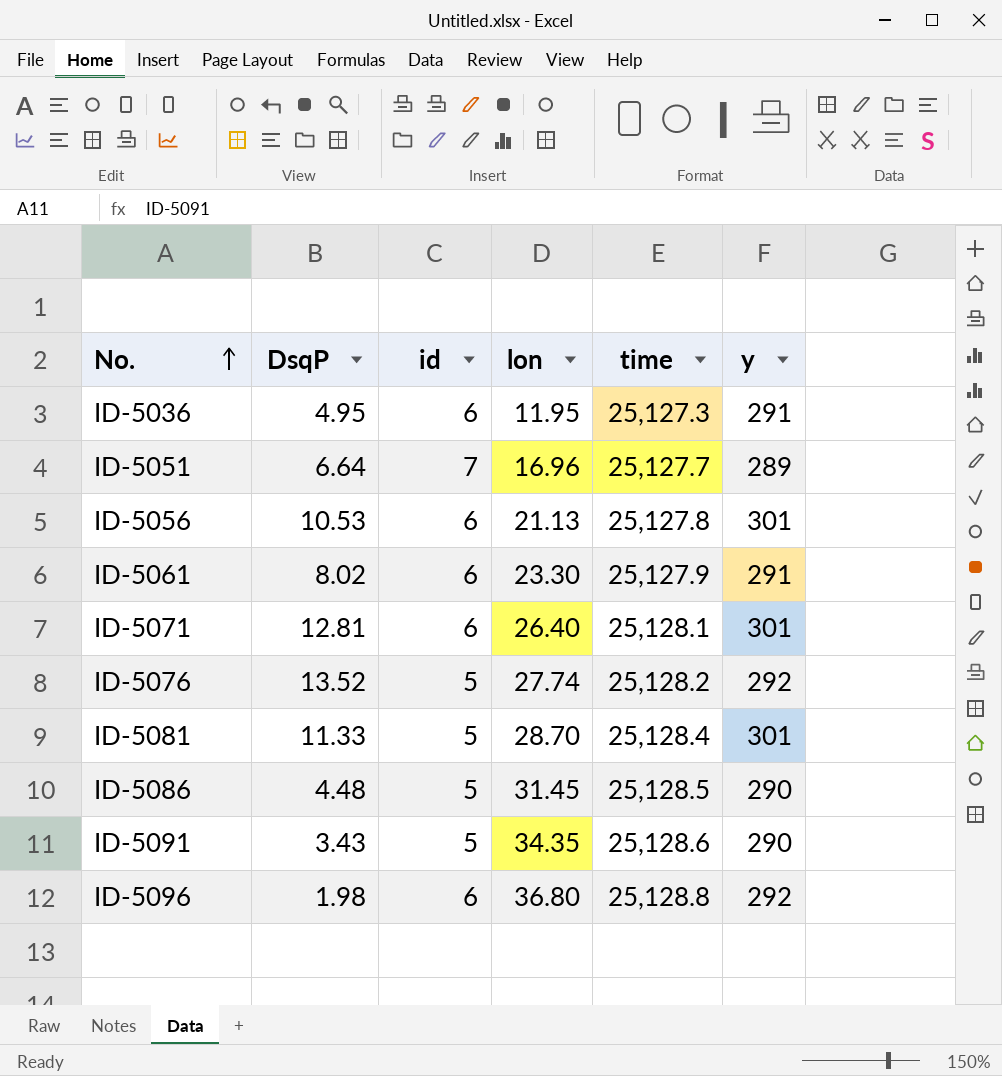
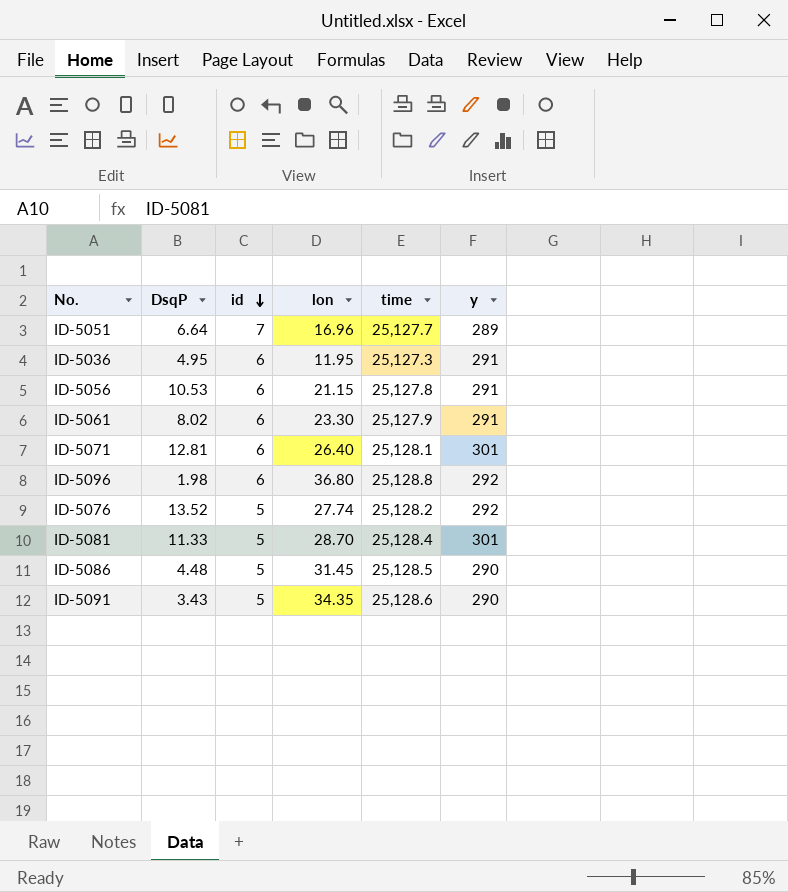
row order: No. ascending -> id descending
ID-5056 | lon: 21.13 -> 21.15
ID-5056 | y: 301 -> 291

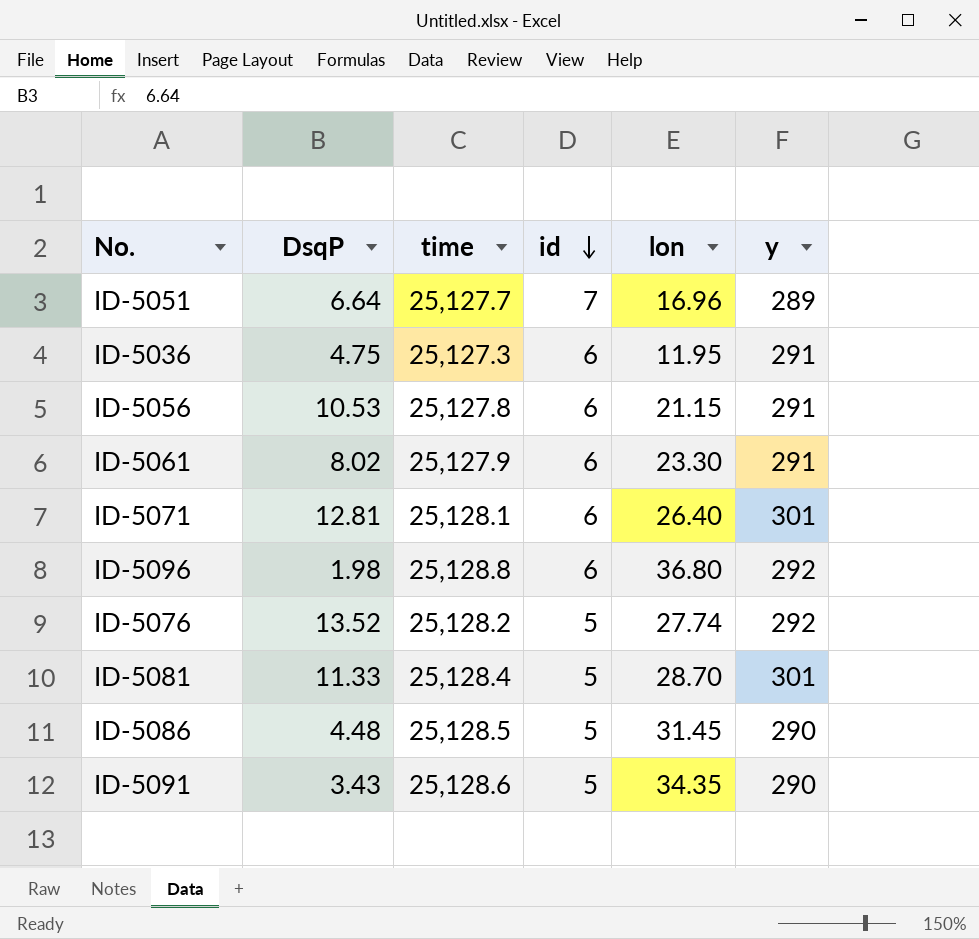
column time | position: 5 -> 3
ID-5036 | DsqP: 4.95 -> 4.75

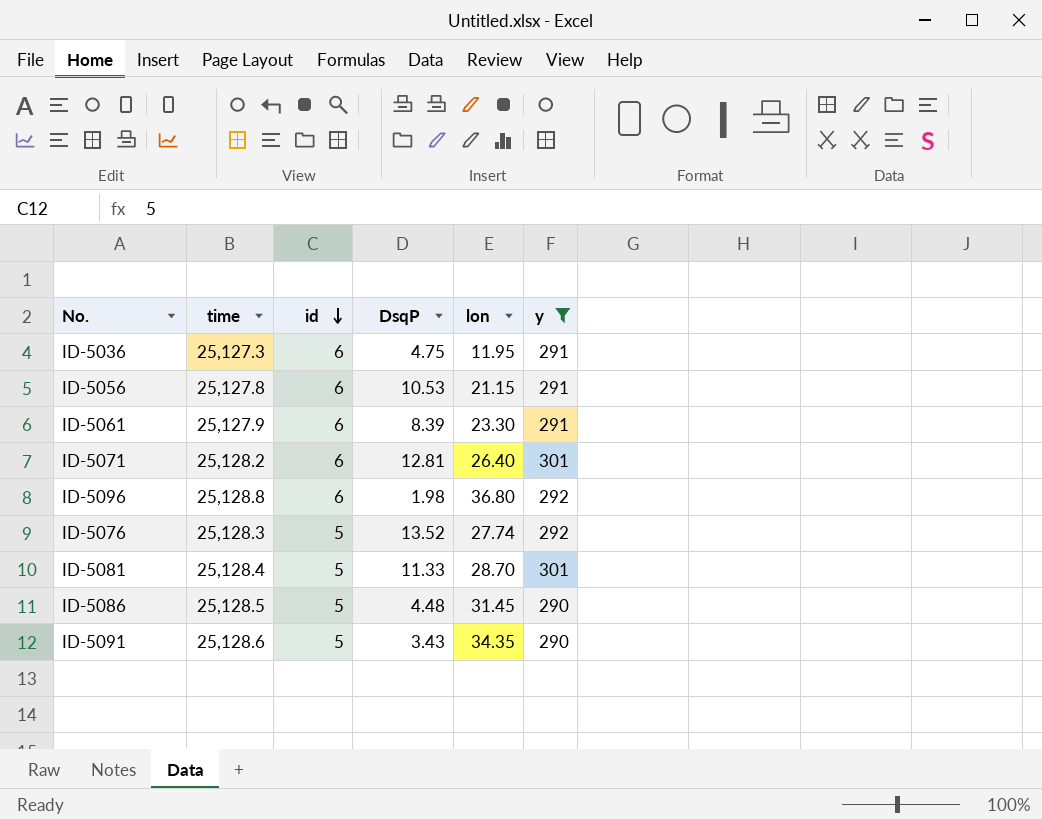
filter: none -> y != 289
column DsqP | position: 2 -> 4
ID-5061 | DsqP: 8.02 -> 8.39
ID-5071 | time: 25,128.1 -> 25,128.2
ID-5076 | time: 25,128.2 -> 25,128.3

